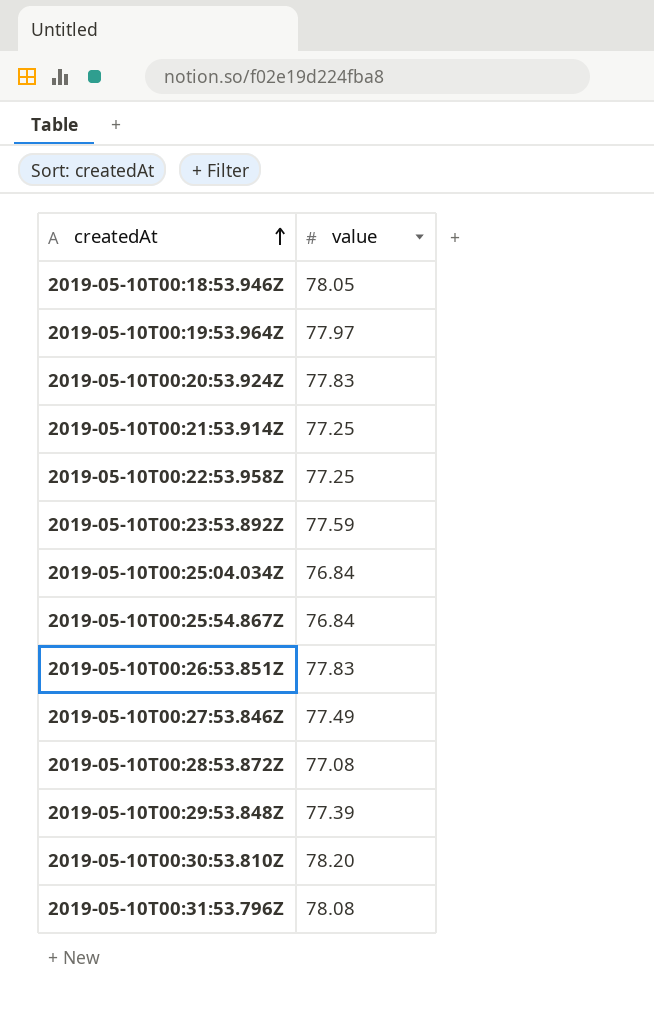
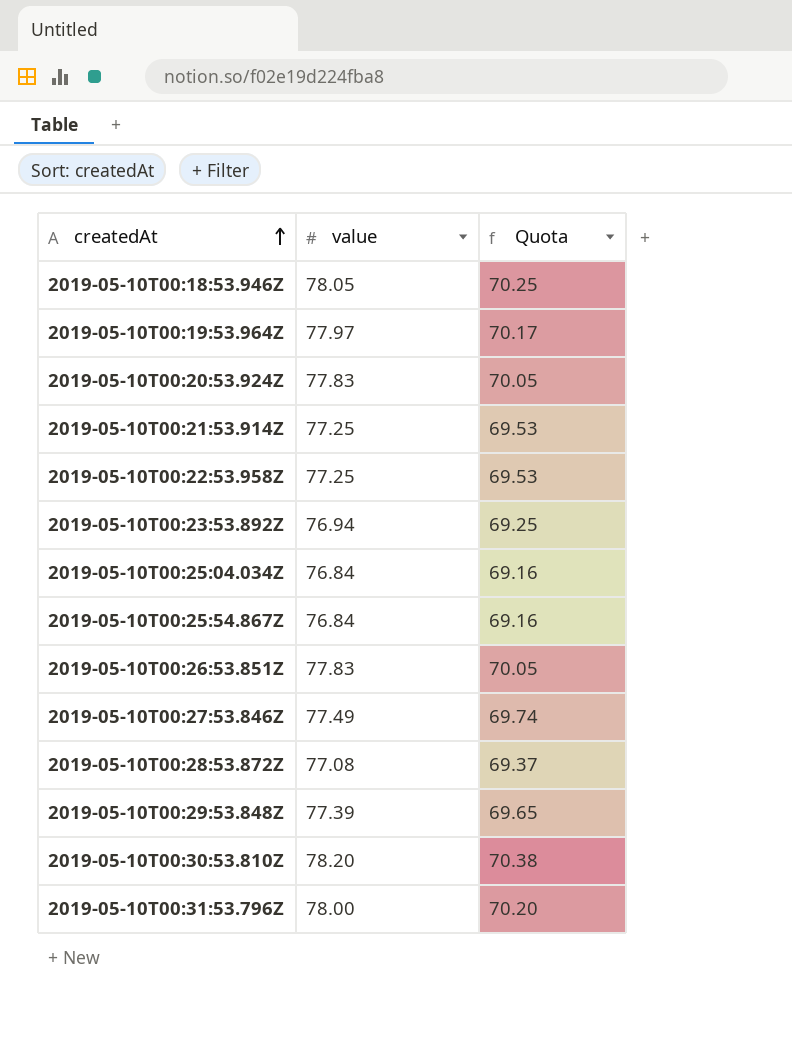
column Quota | formula: none -> [value] * 0.9
2019-05-10T00:23:53.892Z | value: 77.59 -> 76.94
2019-05-10T00:31:53.796Z | value: 78.08 -> 78.00

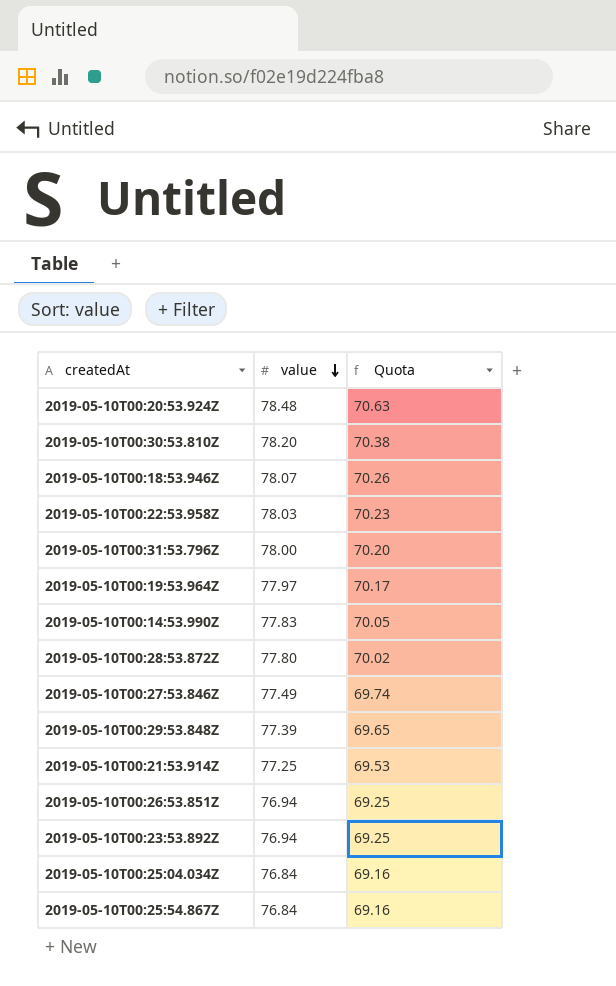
row order: createdAt ascending -> value descending
2019-05-10T00:20:53.924Z | value: 77.83 -> 78.48
2019-05-10T00:20:53.924Z | Quota: 70.05 -> 70.63
2019-05-10T00:18:53.946Z | value: 78.05 -> 78.07
2019-05-10T00:18:53.946Z | Quota: 70.25 -> 70.26
2019-05-10T00:22:53.958Z | value: 77.25 -> 78.03
2019-05-10T00:22:53.958Z | Quota: 69.53 -> 70.23
row 2019-05-10T00:14:53.990Z: none -> 77.83 | 70.05
2019-05-10T00:28:53.872Z | value: 77.08 -> 77.80
2019-05-10T00:28:53.872Z | Quota: 69.37 -> 70.02
2019-05-10T00:26:53.851Z | value: 77.83 -> 76.94
2019-05-10T00:26:53.851Z | Quota: 70.05 -> 69.25

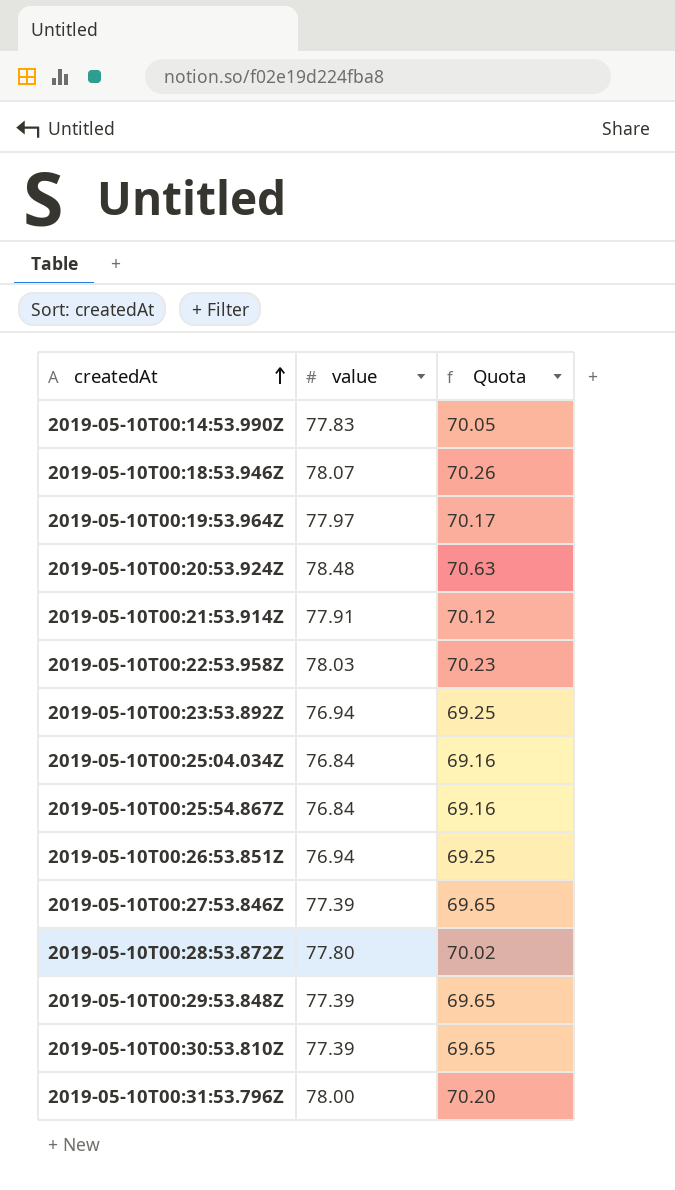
row order: value descending -> createdAt ascending
2019-05-10T00:21:53.914Z | value: 77.25 -> 77.91
2019-05-10T00:21:53.914Z | Quota: 69.53 -> 70.12
2019-05-10T00:27:53.846Z | value: 77.49 -> 77.39
2019-05-10T00:27:53.846Z | Quota: 69.74 -> 69.65
2019-05-10T00:30:53.810Z | value: 78.20 -> 77.39
2019-05-10T00:30:53.810Z | Quota: 70.38 -> 69.65

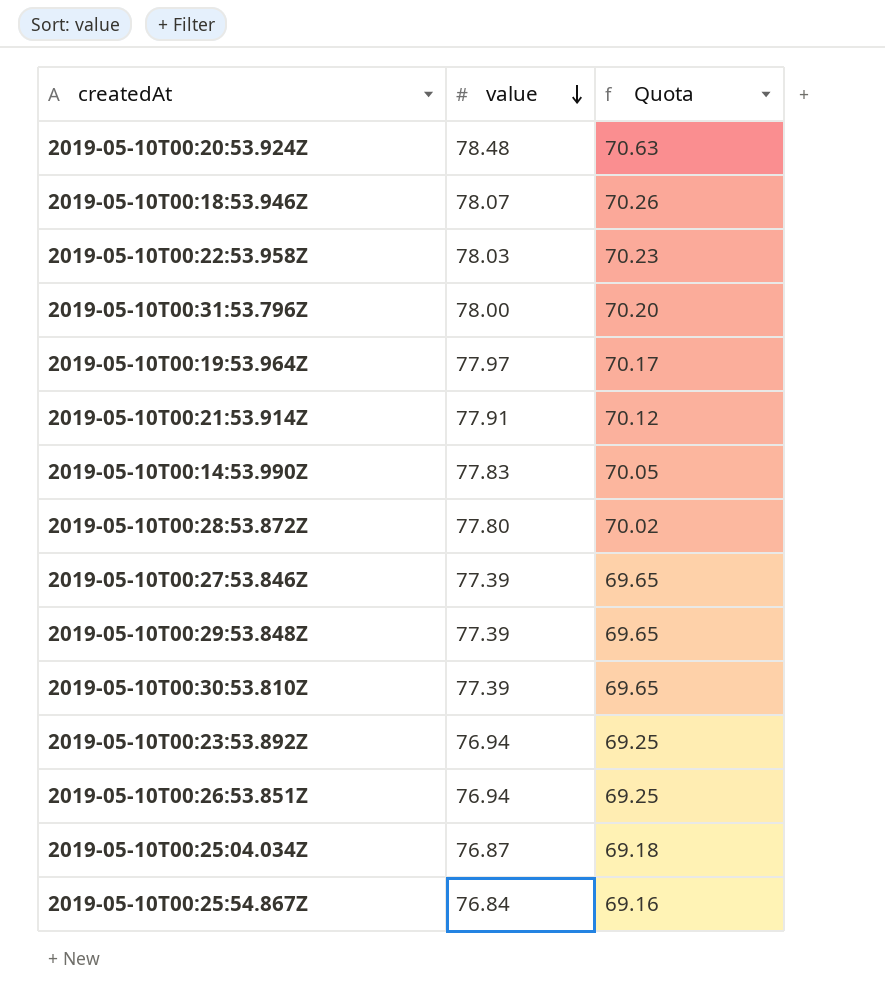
row order: createdAt ascending -> value descending
2019-05-10T00:25:04.034Z | value: 76.84 -> 76.87
2019-05-10T00:25:04.034Z | Quota: 69.16 -> 69.18

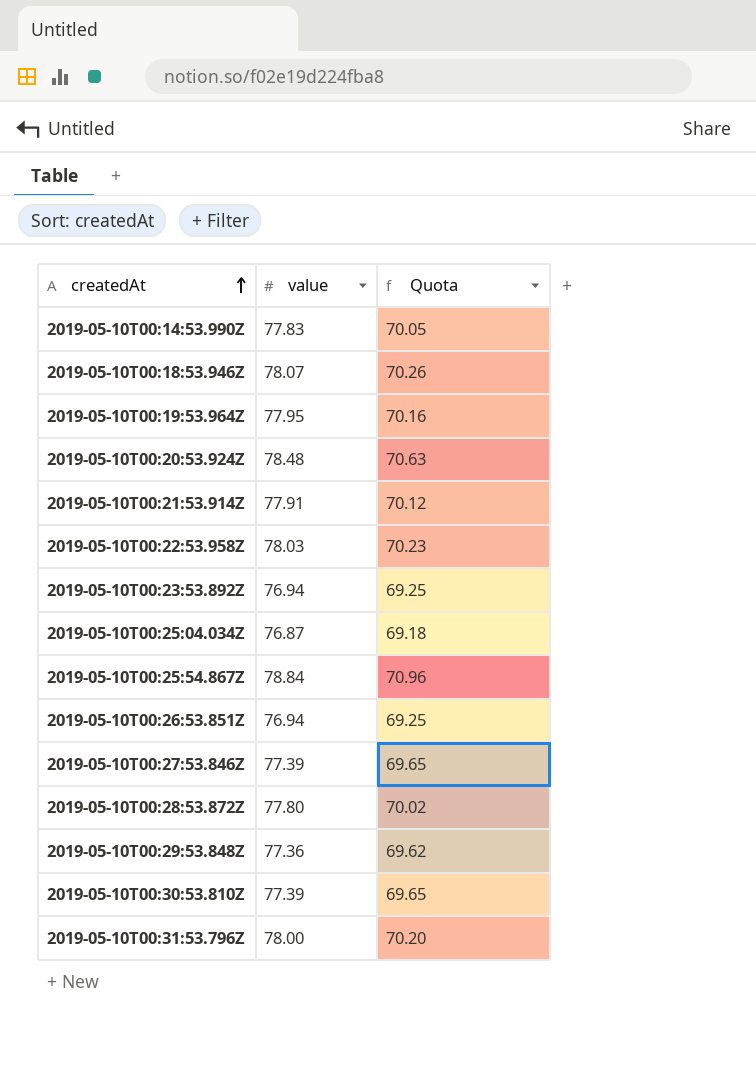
row order: value descending -> createdAt ascending
2019-05-10T00:19:53.964Z | value: 77.97 -> 77.95
2019-05-10T00:19:53.964Z | Quota: 70.17 -> 70.16
2019-05-10T00:25:54.867Z | value: 76.84 -> 78.84
2019-05-10T00:25:54.867Z | Quota: 69.16 -> 70.96
2019-05-10T00:29:53.848Z | value: 77.39 -> 77.36
2019-05-10T00:29:53.848Z | Quota: 69.65 -> 69.62

